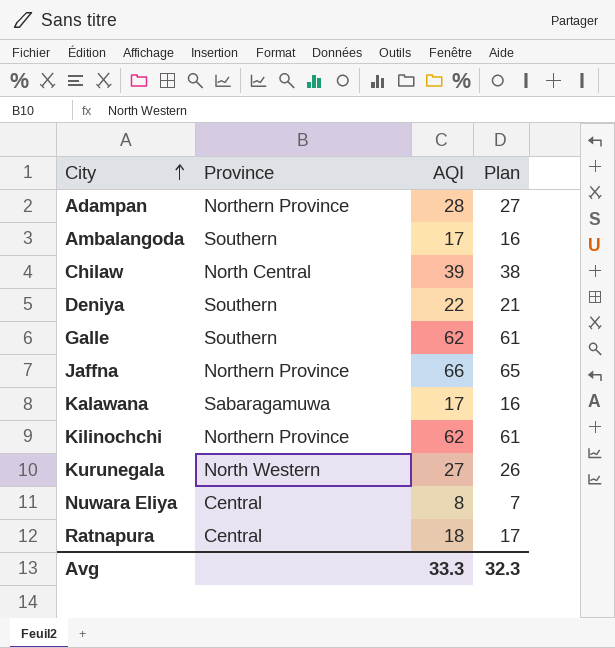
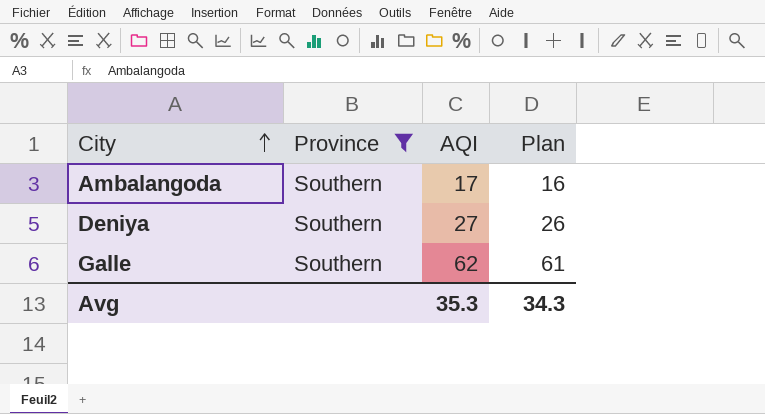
filter: none -> Province = Southern
Deniya | AQI: 22 -> 27
Deniya | Plan: 21 -> 26
Avg | AQI: 33.3 -> 35.3
Avg | Plan: 32.3 -> 34.3

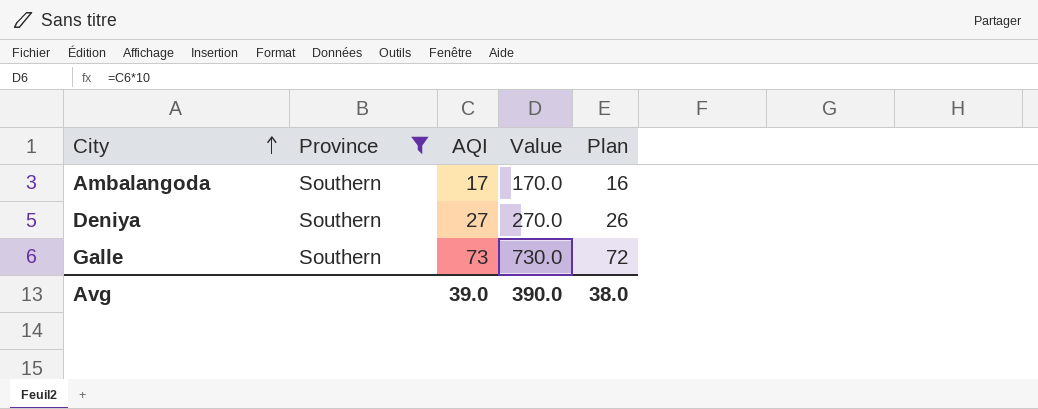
column Value | formula: none -> [AQI] * 10
Galle | AQI: 62 -> 73
Galle | Plan: 61 -> 72
Avg | AQI: 35.3 -> 39.0
Avg | Plan: 34.3 -> 38.0

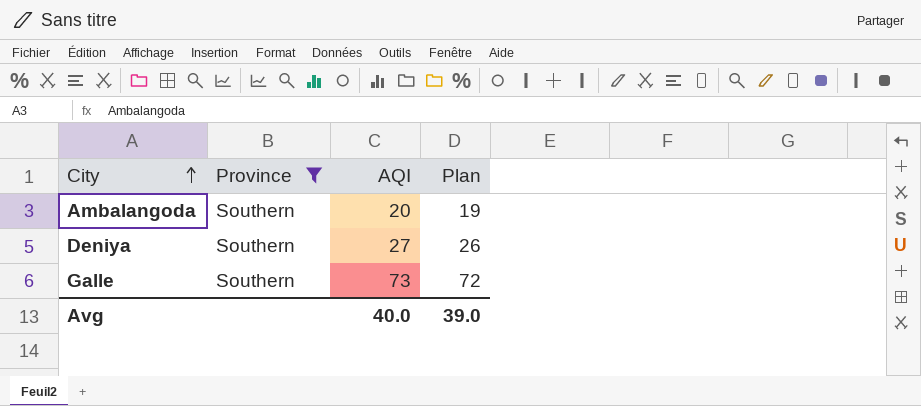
column Value | formula: [AQI] * 10 -> none
Ambalangoda | AQI: 17 -> 20
Ambalangoda | Plan: 16 -> 19
Avg | AQI: 39.0 -> 40.0
Avg | Plan: 38.0 -> 39.0

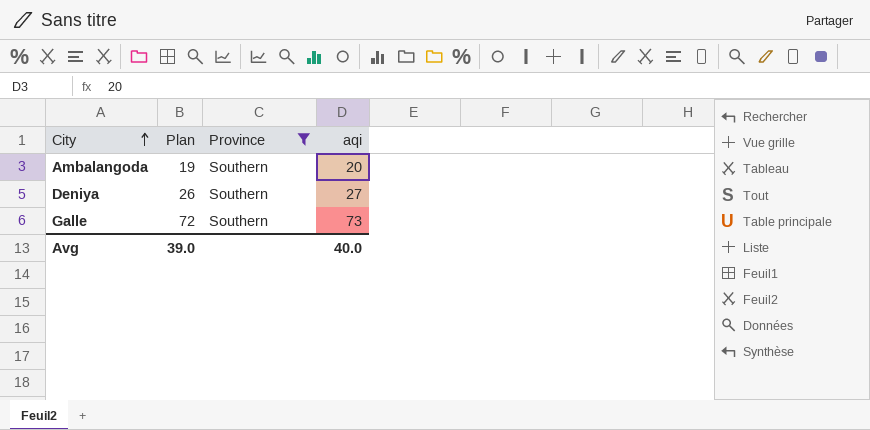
column Plan | position: 4 -> 2
column name: AQI -> aqi

